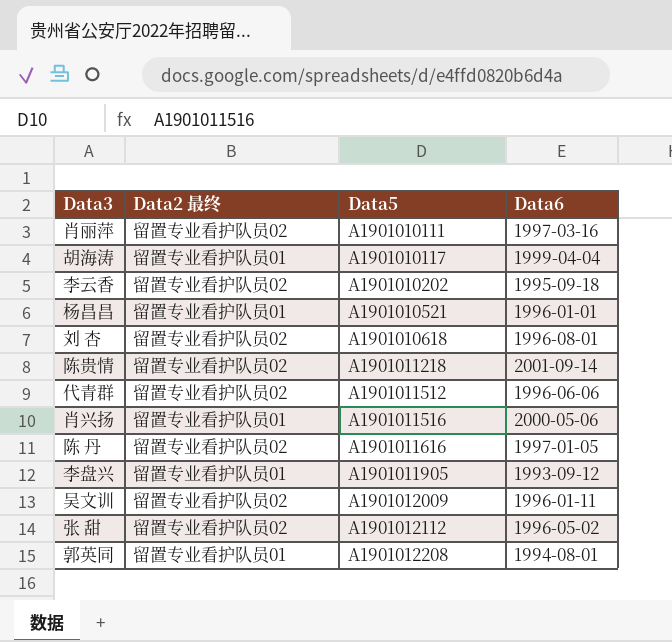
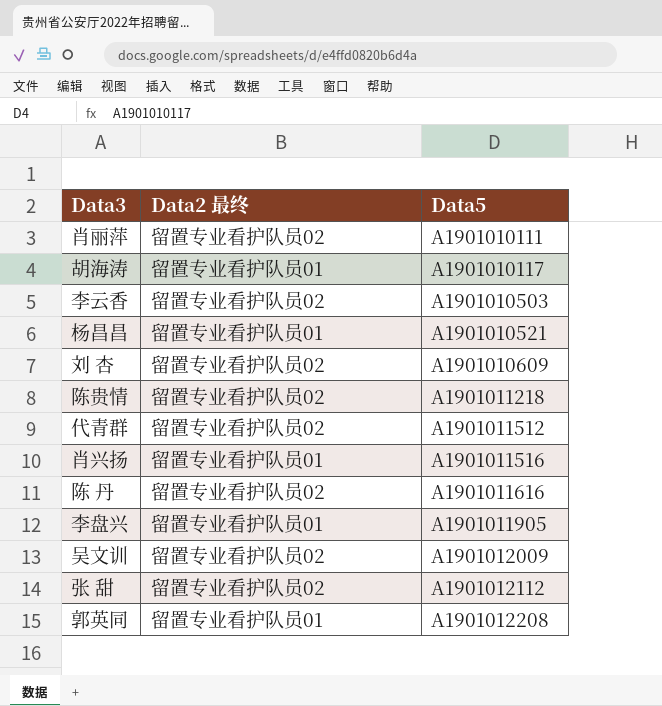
column Data6 | position: 4 -> none
李云香 | Data5: A1901010202 -> A1901010503
刘 杏 | Data5: A1901010618 -> A1901010609

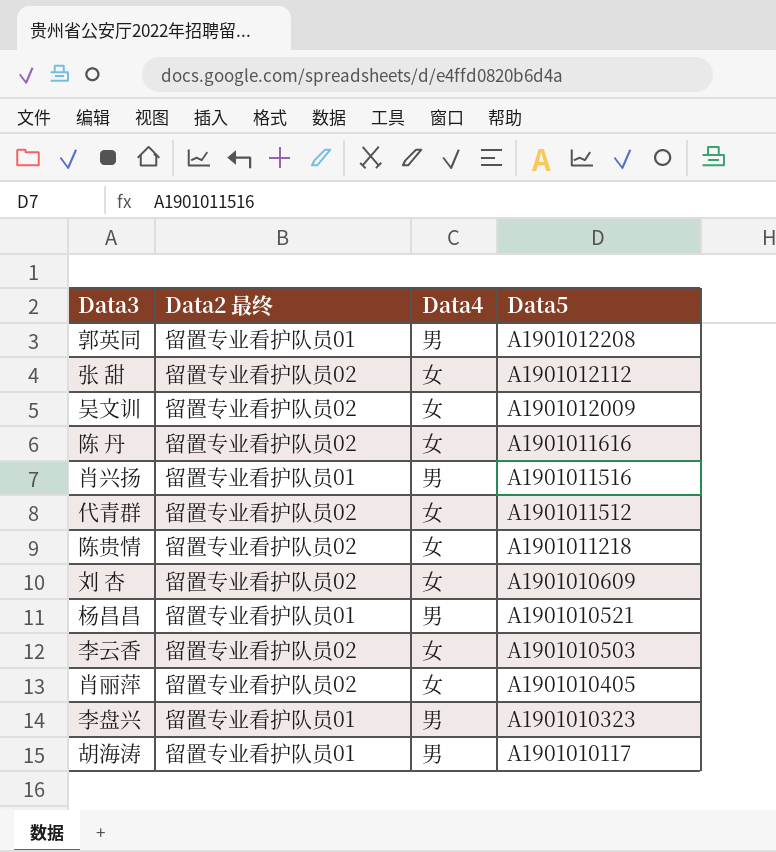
row order: Data5 ascending -> Data5 descending
column Data4 | position: none -> 3
肖丽萍 | Data5: A1901010111 -> A1901010405
李盘兴 | Data5: A1901011905 -> A1901010323

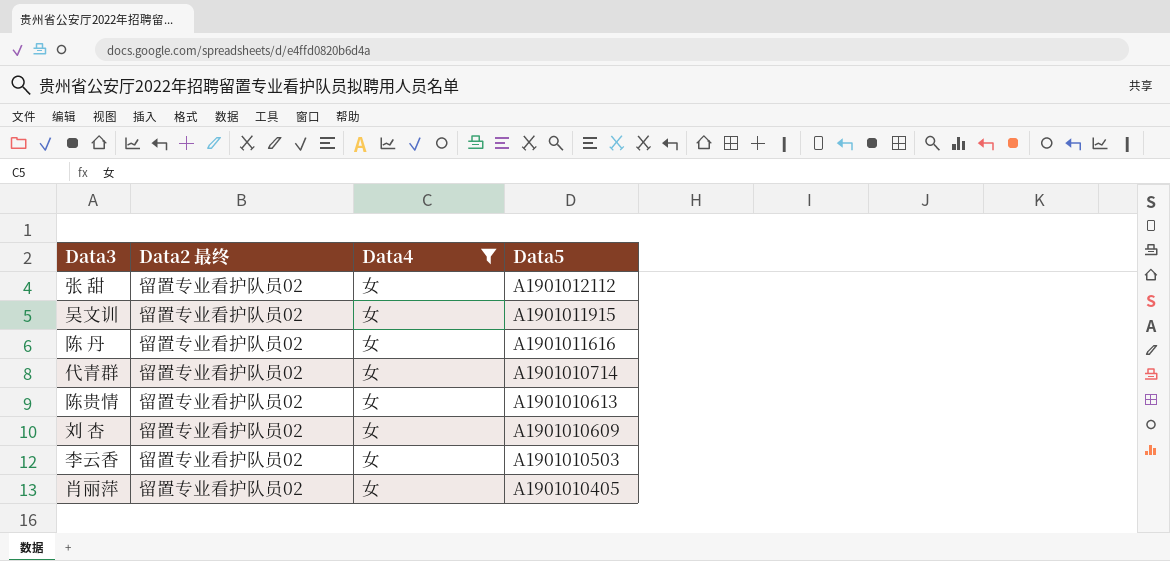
filter: none -> Data4 = 女
吴文训 | Data5: A1901012009 -> A1901011915
代青群 | Data5: A1901011512 -> A1901010714
陈贵情 | Data5: A1901011218 -> A1901010613

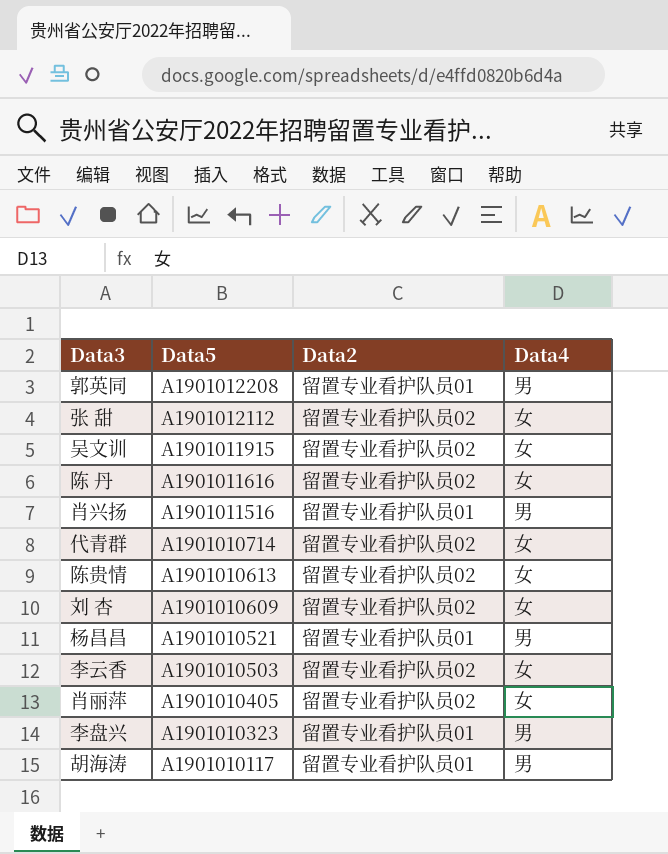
filter: Data4 = 女 -> none
column Data5 | position: 4 -> 2
column name: Data2 最终 -> Data2

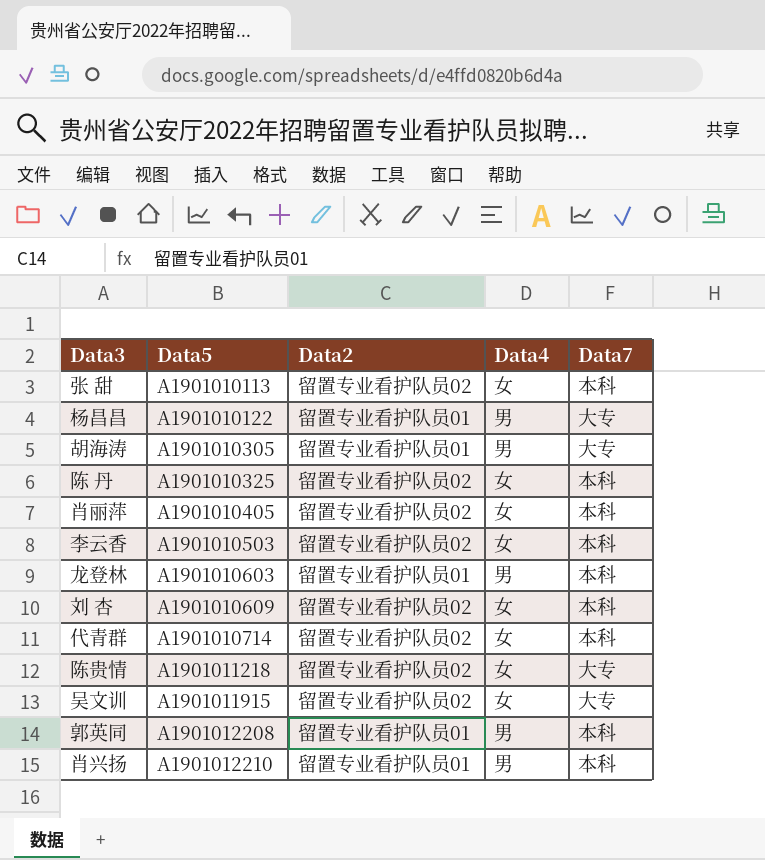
row order: Data5 descending -> Data5 ascending
column Data7 | position: none -> 5
row 李盘兴: A1901010323 | 留置专业看护队员01 | 男 -> none
张 甜 | Data5: A1901012112 -> A1901010113
杨昌昌 | Data5: A1901010521 -> A1901010122
胡海涛 | Data5: A1901010117 -> A1901010305
陈 丹 | Data5: A1901011616 -> A1901010325
row 龙登林: none -> A1901010603 | 留置专业看护队员01 | 男 | 本科
陈贵情 | Data5: A1901010613 -> A1901011218
肖兴扬 | Data5: A1901011516 -> A1901012210

